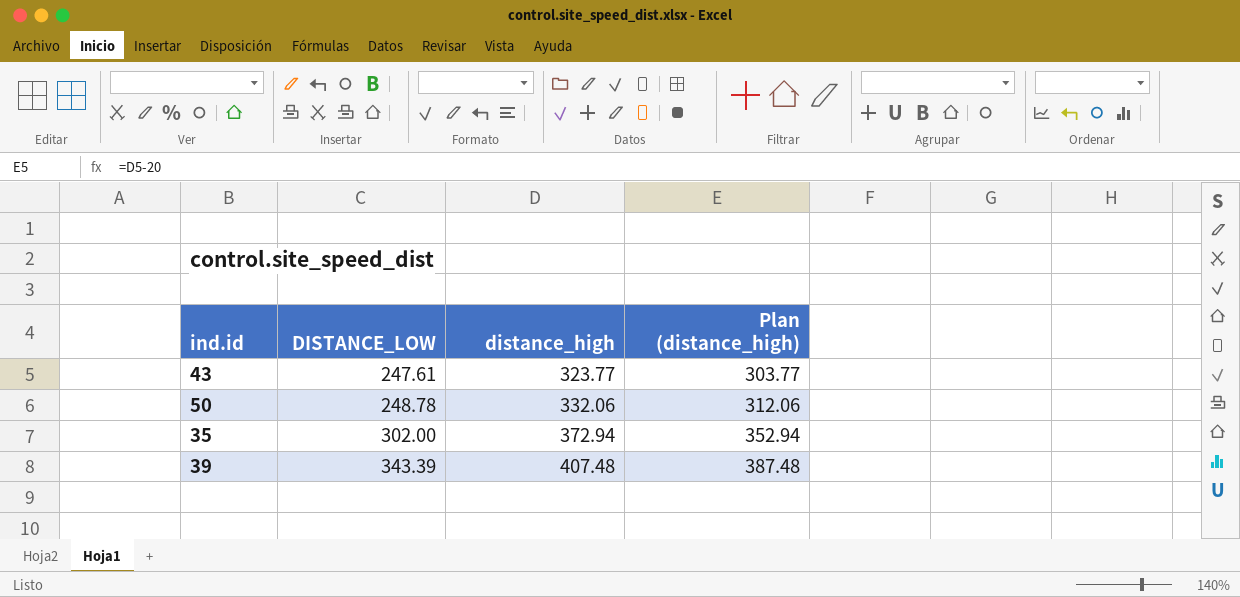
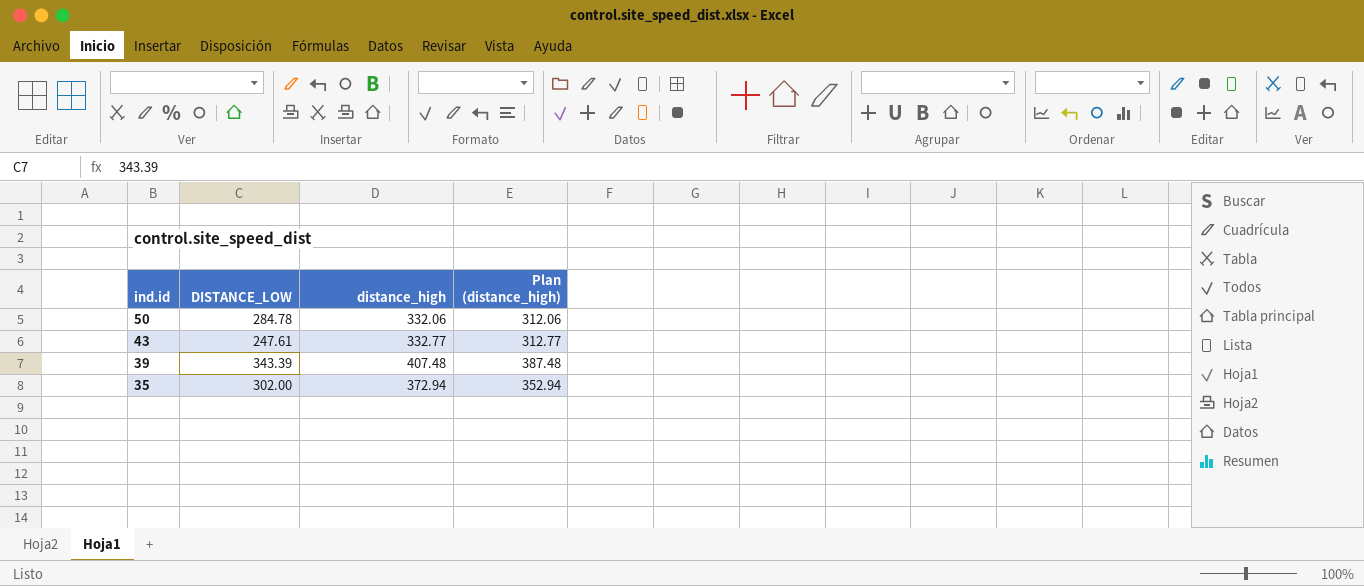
row order: DISTANCE_LOW ascending -> ind.id descending
50 | DISTANCE_LOW: 248.78 -> 284.78
43 | distance_high: 323.77 -> 332.77
43 | Plan (distance_high): 303.77 -> 312.77

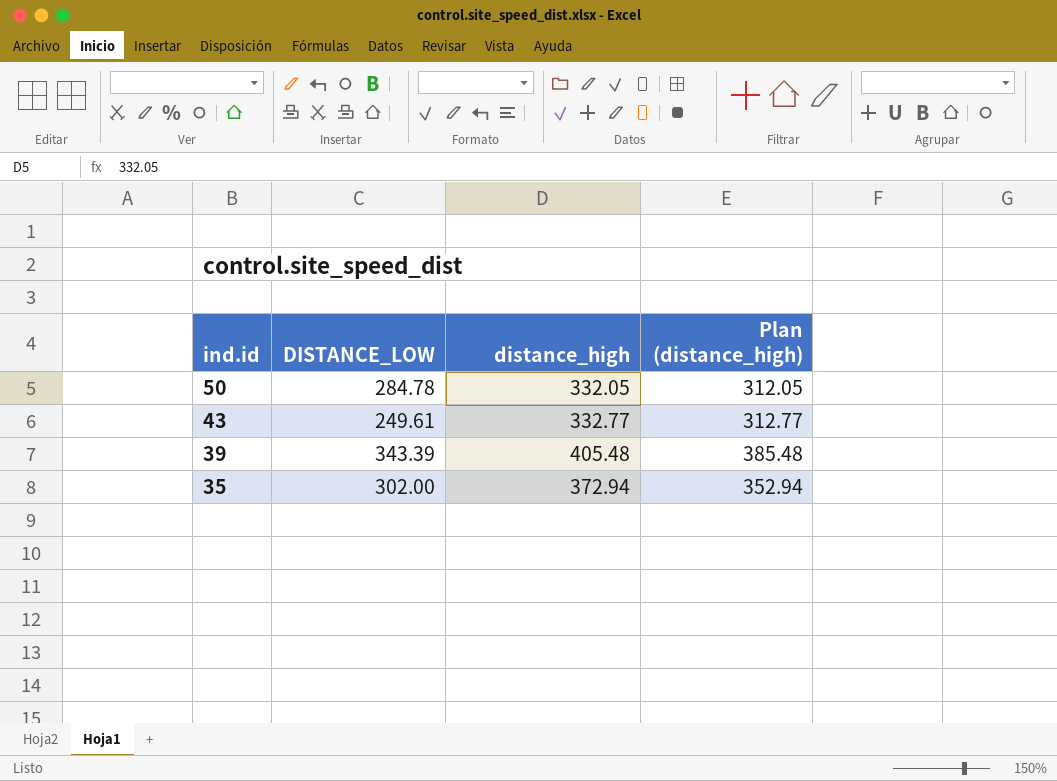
50 | distance_high: 332.06 -> 332.05
50 | Plan (distance_high): 312.06 -> 312.05
43 | DISTANCE_LOW: 247.61 -> 249.61
39 | distance_high: 407.48 -> 405.48
39 | Plan (distance_high): 387.48 -> 385.48

